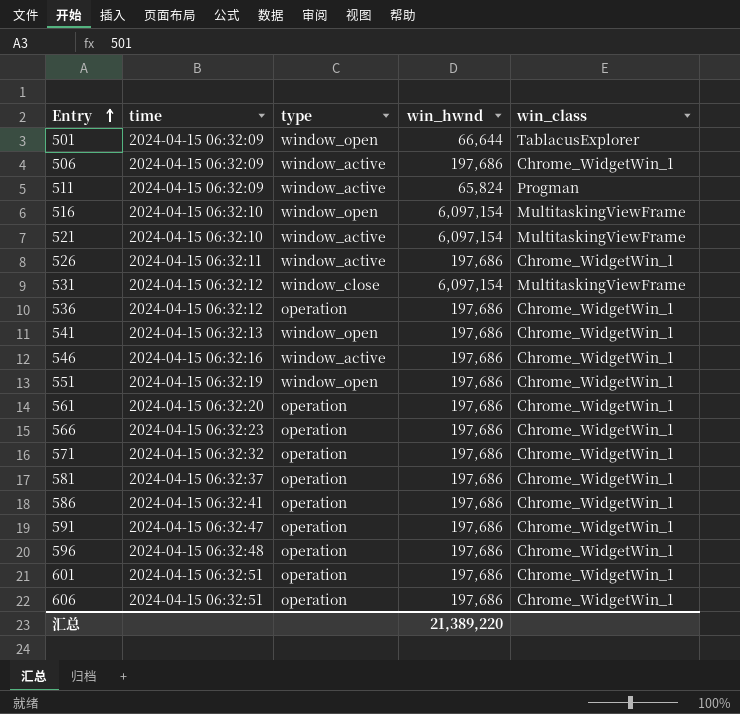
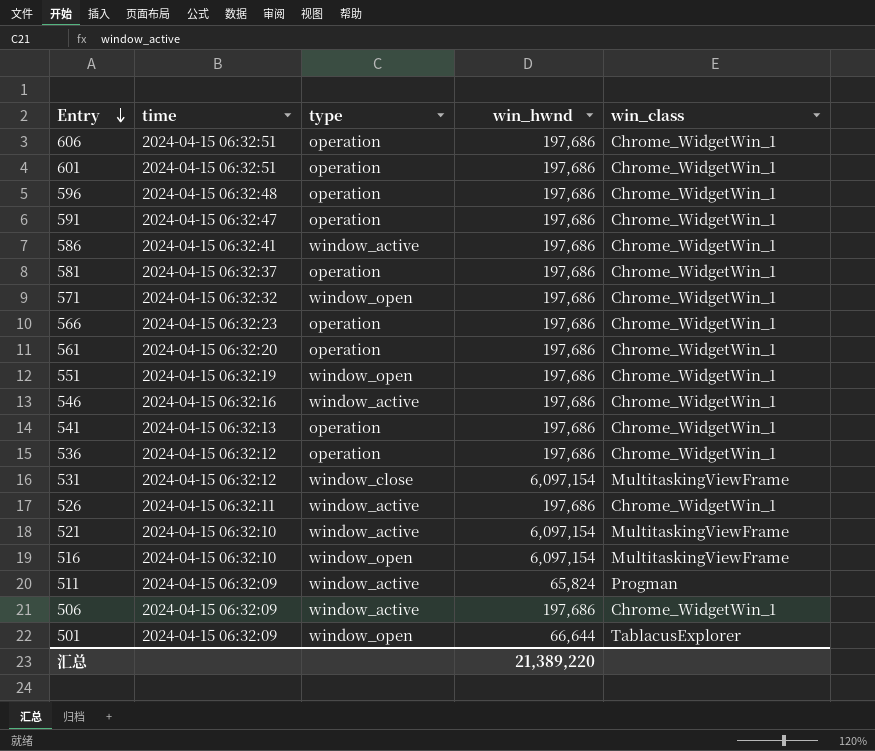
row order: Entry ascending -> Entry descending
586 | type: operation -> window_active
571 | type: operation -> window_open
541 | type: window_open -> operation

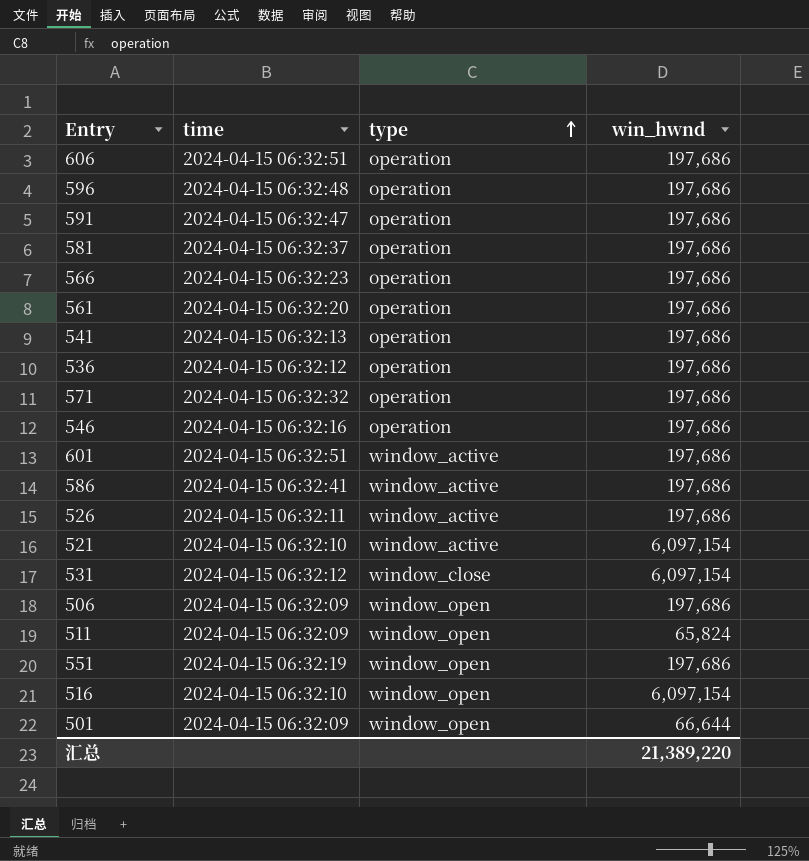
row order: Entry descending -> type ascending
column win_class | position: 5 -> none
571 | type: window_open -> operation
546 | type: window_active -> operation
601 | type: operation -> window_active
506 | type: window_active -> window_open
511 | type: window_active -> window_open

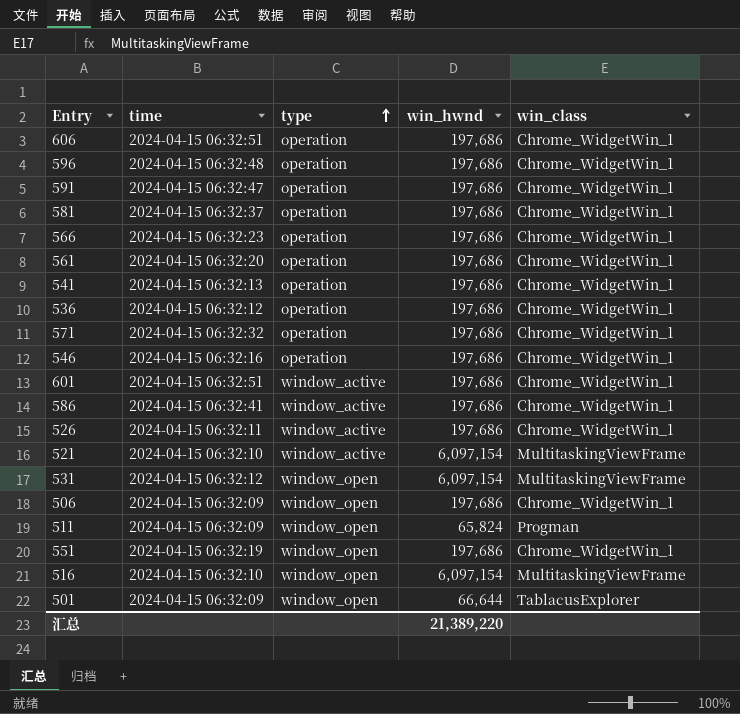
column win_class | position: none -> 5
531 | type: window_close -> window_open

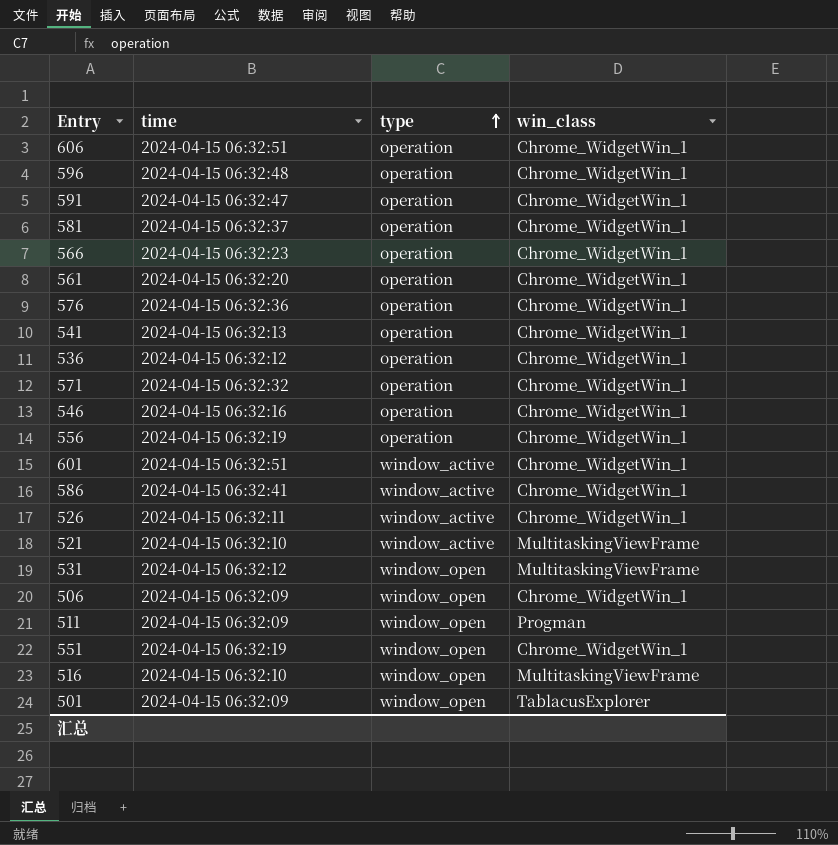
column win_hwnd | position: 4 -> none
row 576: none -> 2024-04-15 06:32:36 | operation | Chrome_WidgetWin_1
row 556: none -> 2024-04-15 06:32:19 | operation | Chrome_WidgetWin_1

